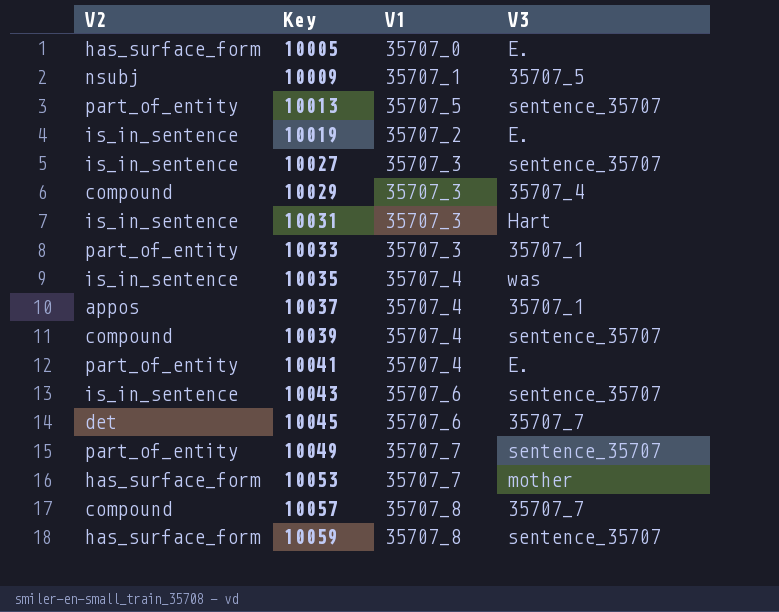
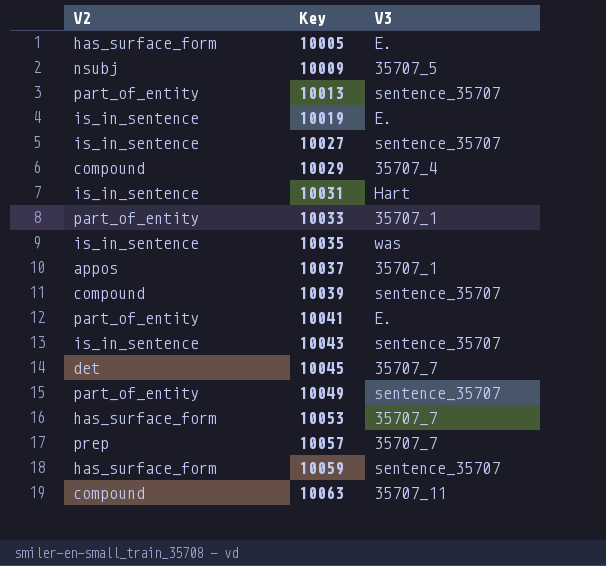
column V1 | position: 3 -> none
10053 | V3: mother -> 35707_7
10057 | V2: compound -> prep
row 10063: none -> compound | 35707_11

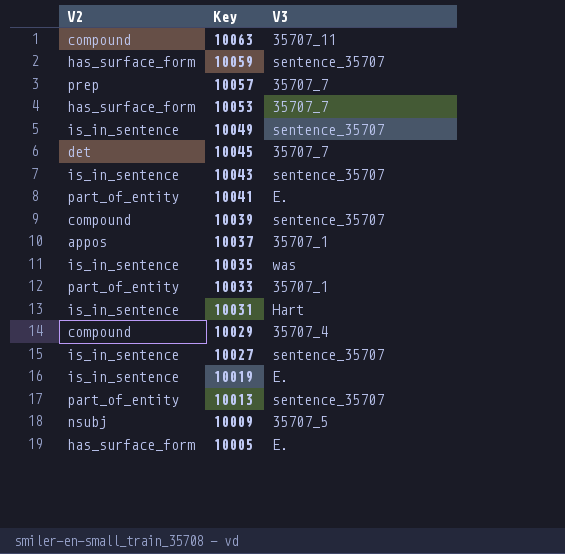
row order: Key ascending -> Key descending
10049 | V2: part_of_entity -> is_in_sentence

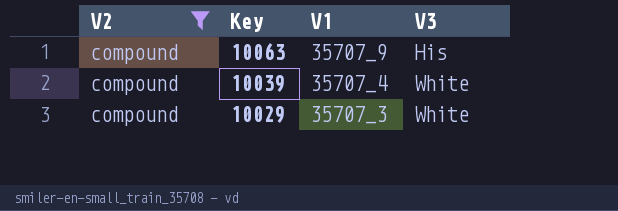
filter: none -> V2 = compound
column V1 | position: none -> 3
10063 | V3: 35707_11 -> His
10039 | V3: sentence_35707 -> White
10029 | V3: 35707_4 -> White

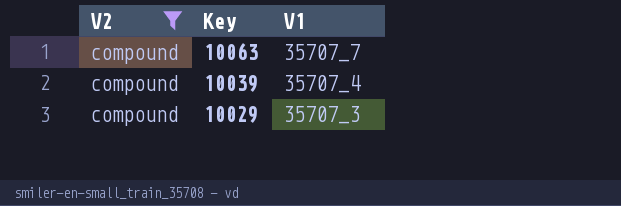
column V3 | position: 4 -> none
10063 | V1: 35707_9 -> 35707_7

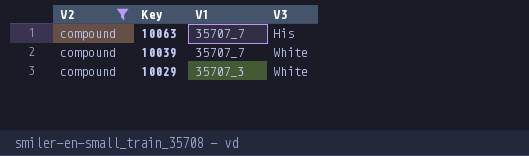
column V3 | position: none -> 4
10039 | V1: 35707_4 -> 35707_7

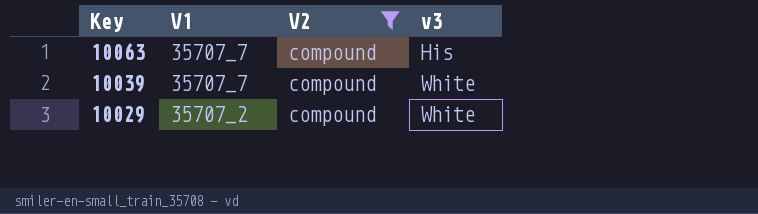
column V2 | position: 1 -> 3
column name: V3 -> v3
10029 | V1: 35707_3 -> 35707_2

